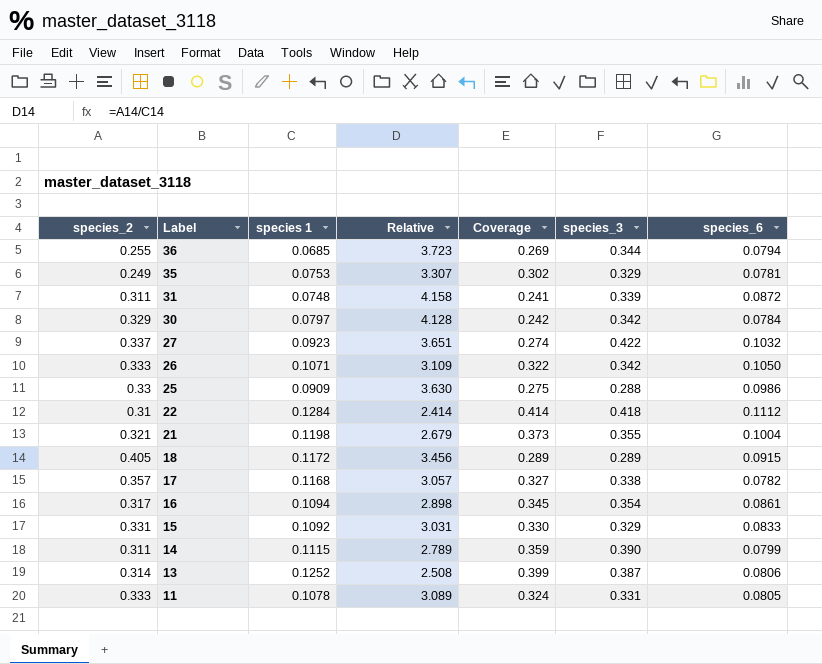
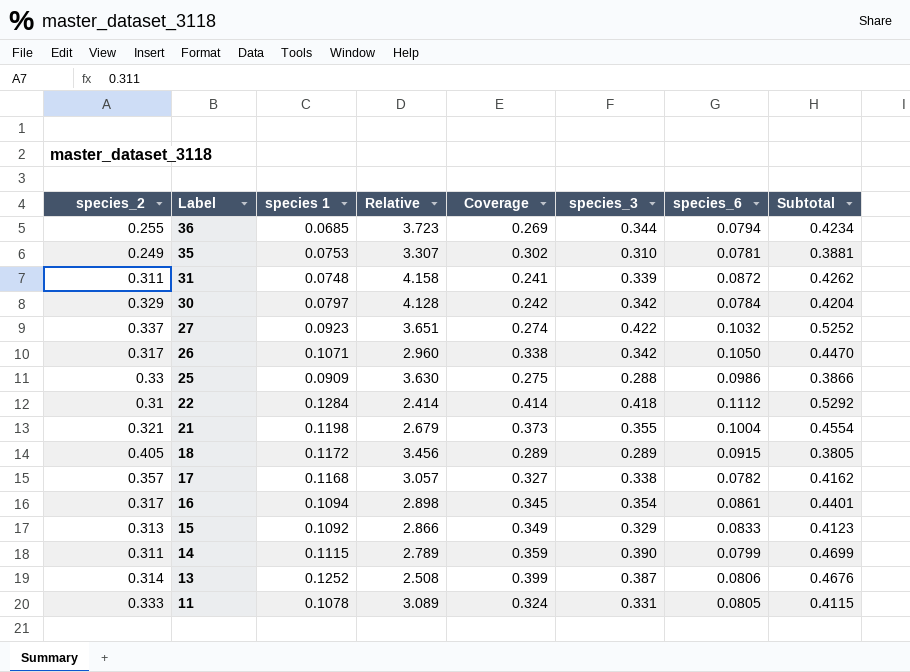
column Subtotal | formula: none -> [species_3] + [species_6]
35 | species_3: 0.329 -> 0.310
26 | species_2: 0.333 -> 0.317
26 | Relative: 3.109 -> 2.960
26 | Coverage: 0.322 -> 0.338
15 | species_2: 0.331 -> 0.313
15 | Relative: 3.031 -> 2.866
15 | Coverage: 0.330 -> 0.349

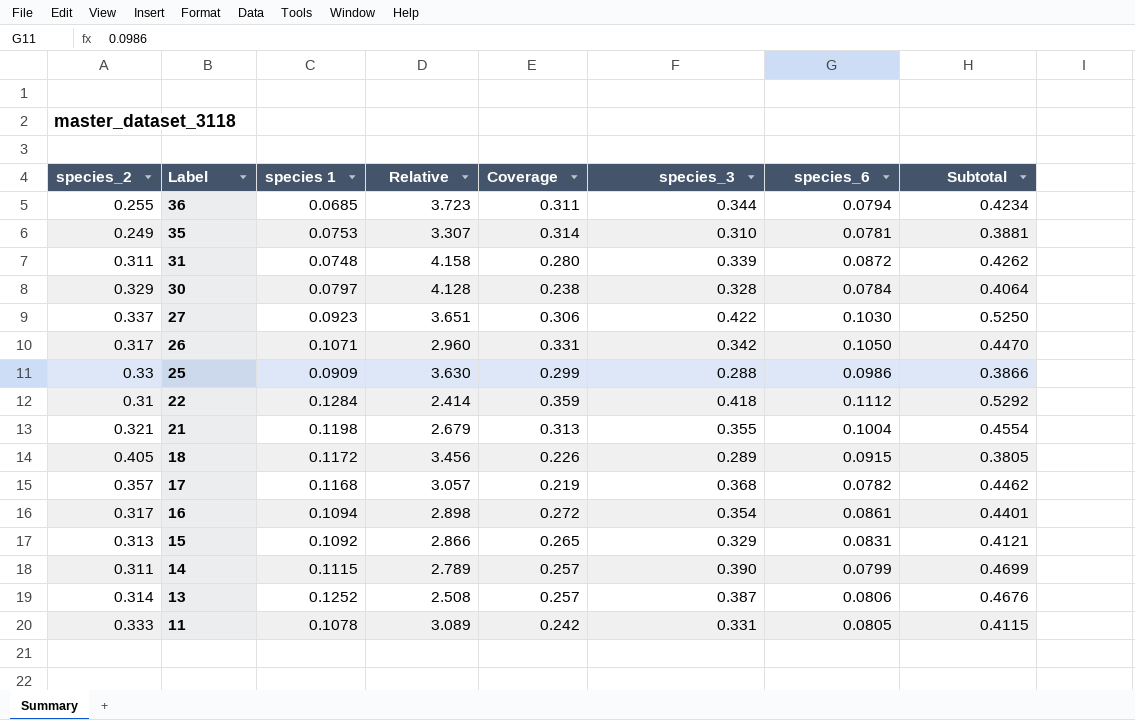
column Coverage | formula: [species 1] / [species_2] -> [species_6] / [species_2]
30 | species_3: 0.342 -> 0.328
30 | Subtotal: 0.4204 -> 0.4064
27 | species_6: 0.1032 -> 0.1030
27 | Subtotal: 0.5252 -> 0.5250
17 | species_3: 0.338 -> 0.368
17 | Subtotal: 0.4162 -> 0.4462
15 | species_6: 0.0833 -> 0.0831
15 | Subtotal: 0.4123 -> 0.4121

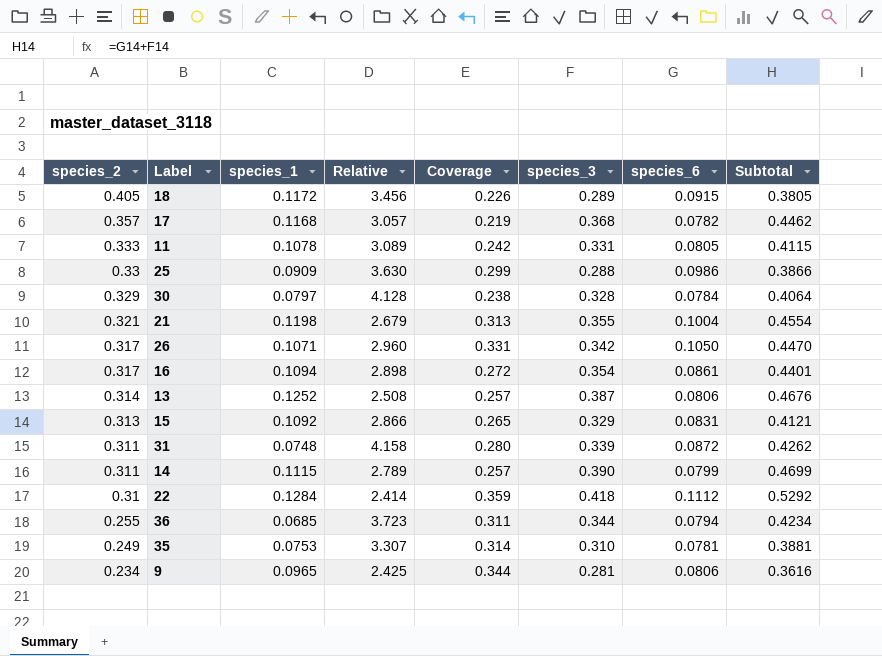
row order: Label descending -> species_2 descending
column name: species 1 -> species_1
row 27: 0.337 | 0.0923 | 3.651 | 0.306 | 0.422 | 0.1030 | 0.5250 -> none
row 9: none -> 0.234 | 0.0965 | 2.425 | 0.344 | 0.281 | 0.0806 | 0.3616

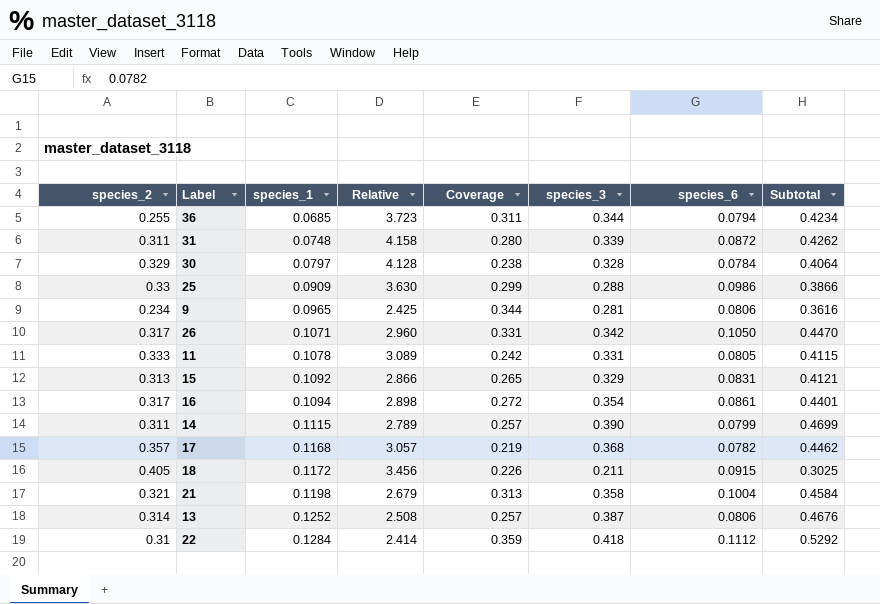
row order: species_2 descending -> species_1 ascending
row 35: 0.249 | 0.0753 | 3.307 | 0.314 | 0.310 | 0.0781 | 0.3881 -> none
18 | species_3: 0.289 -> 0.211
18 | Subtotal: 0.3805 -> 0.3025
21 | species_3: 0.355 -> 0.358
21 | Subtotal: 0.4554 -> 0.4584

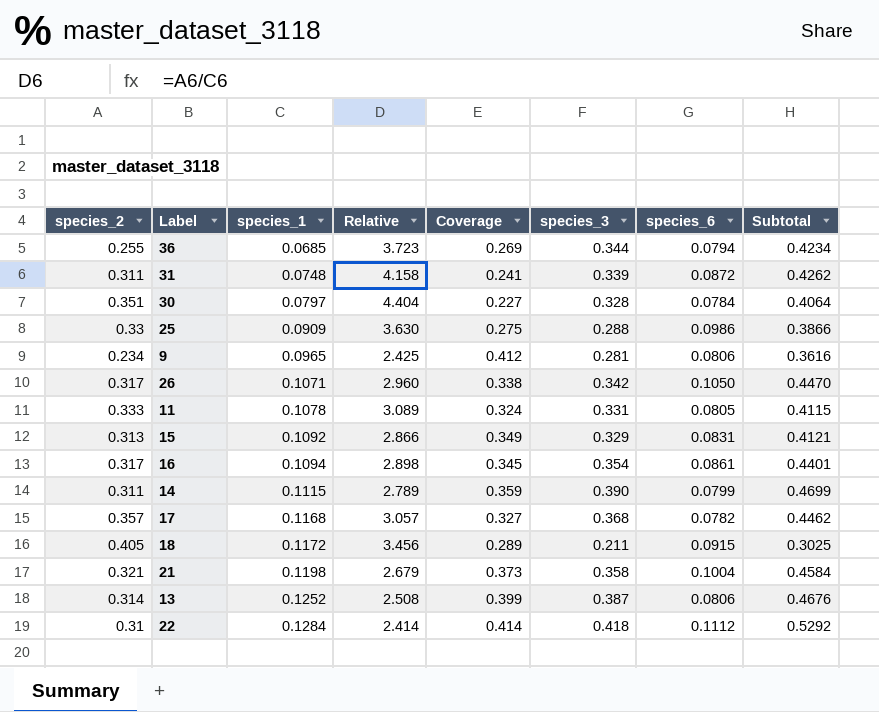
column Coverage | formula: [species_6] / [species_2] -> [species_1] / [species_2]
30 | species_2: 0.329 -> 0.351
30 | Relative: 4.128 -> 4.404

